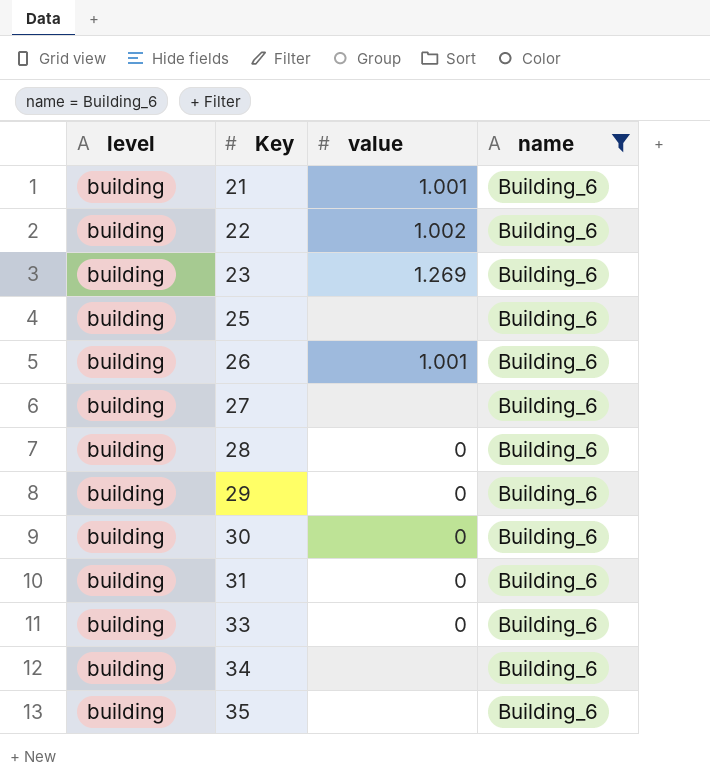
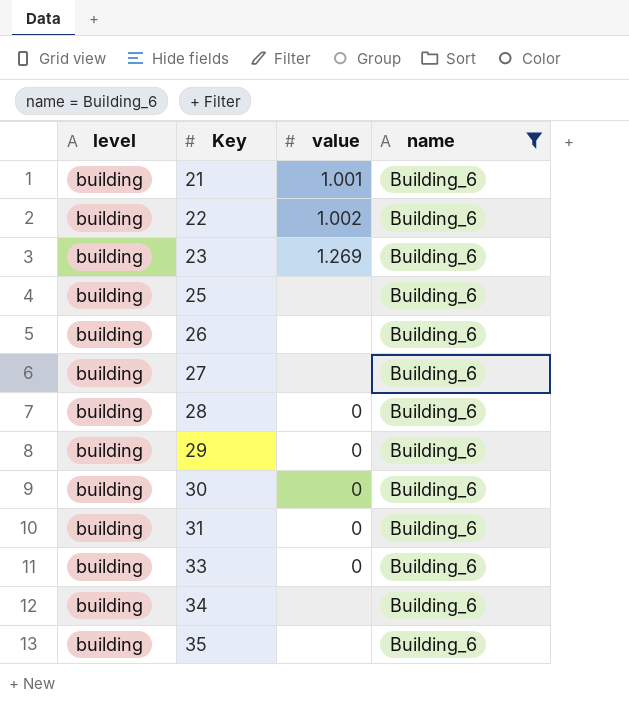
26 | value: 1.001 -> none

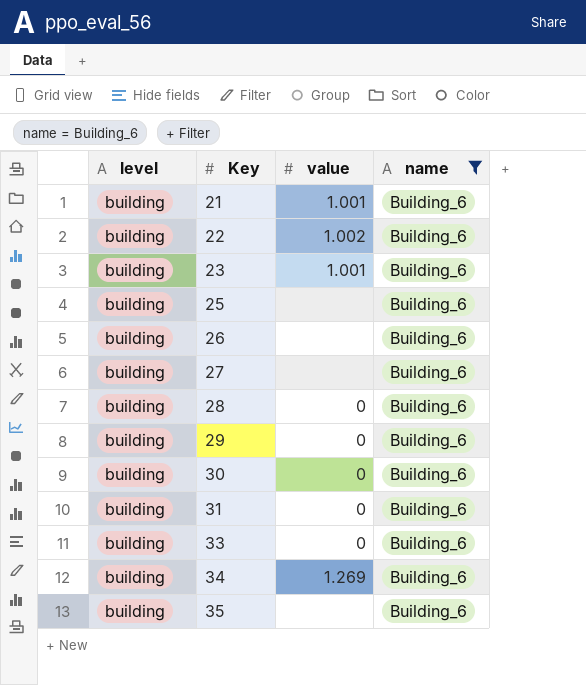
23 | value: 1.269 -> 1.001
34 | value: none -> 1.269

